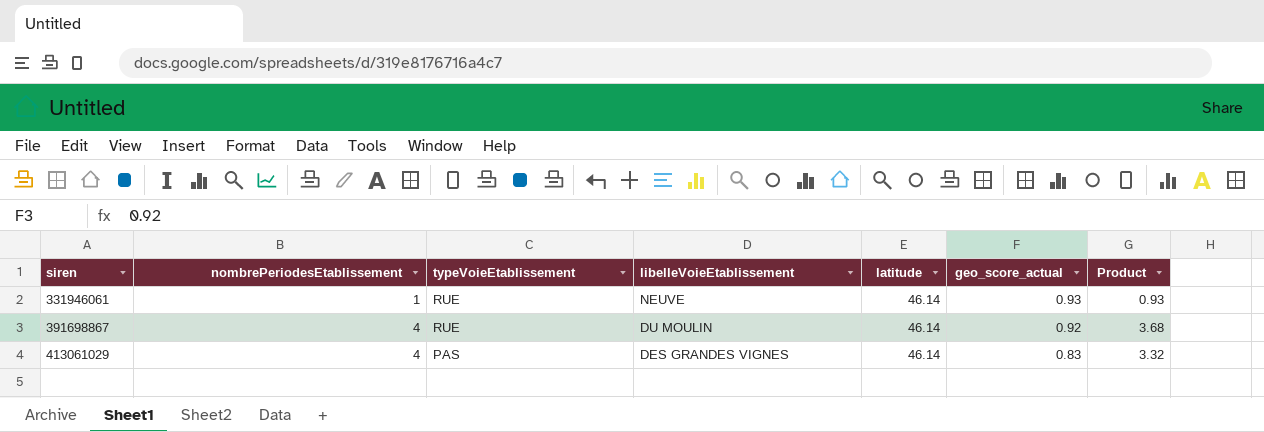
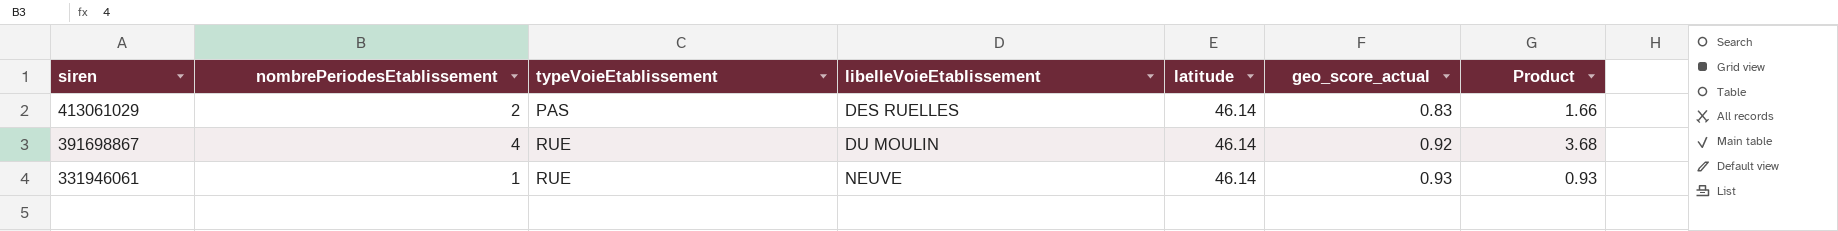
row order: siren ascending -> siren descending
413061029 | nombrePeriodesEtablissement: 4 -> 2
413061029 | libelleVoieEtablissement: DES GRANDES VIGNES -> DES RUELLES
413061029 | Product: 3.32 -> 1.66

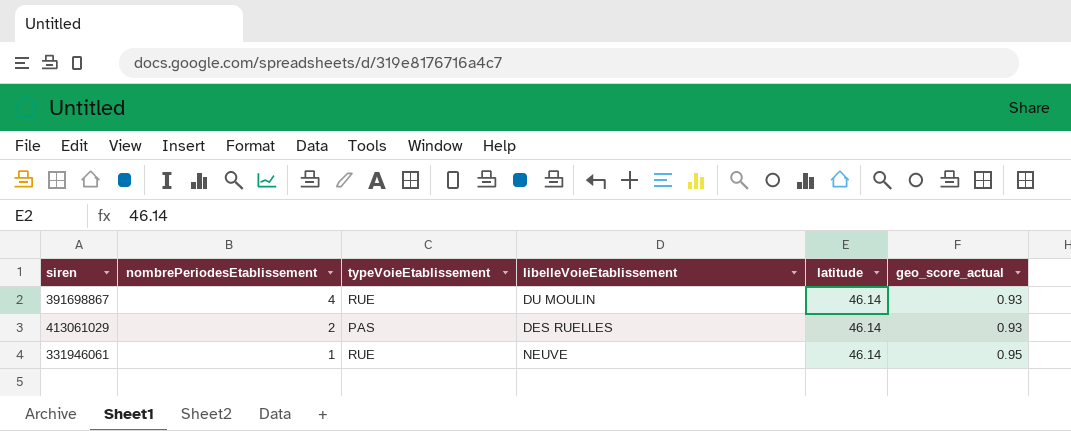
row order: siren descending -> nombrePeriodesEtablissement descending
column Product | formula: [nombrePeriodesEtablissement] * [geo_score_actual] -> none
391698867 | geo_score_actual: 0.92 -> 0.93
413061029 | geo_score_actual: 0.83 -> 0.93
331946061 | geo_score_actual: 0.93 -> 0.95

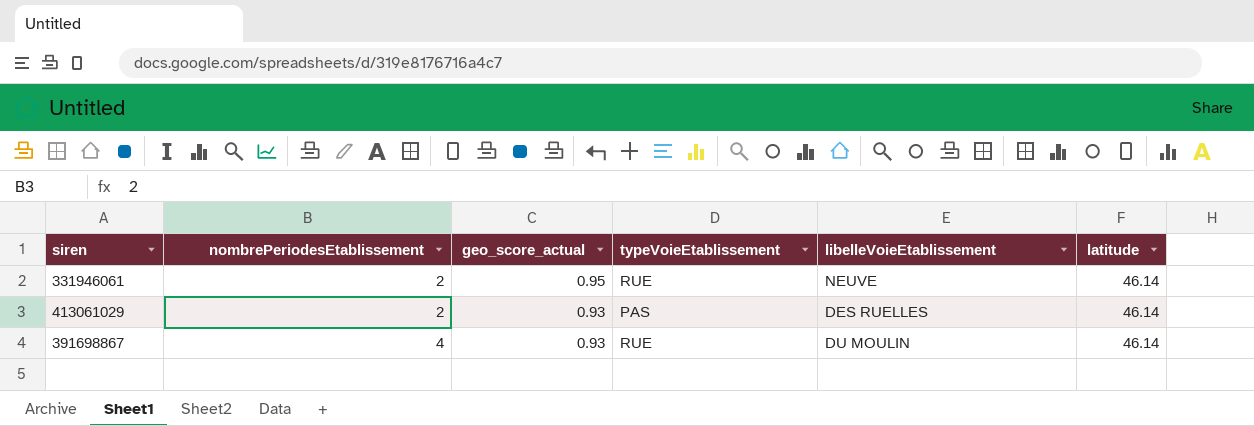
row order: nombrePeriodesEtablissement descending -> nombrePeriodesEtablissement ascending
column geo_score_actual | position: 6 -> 3
331946061 | nombrePeriodesEtablissement: 1 -> 2

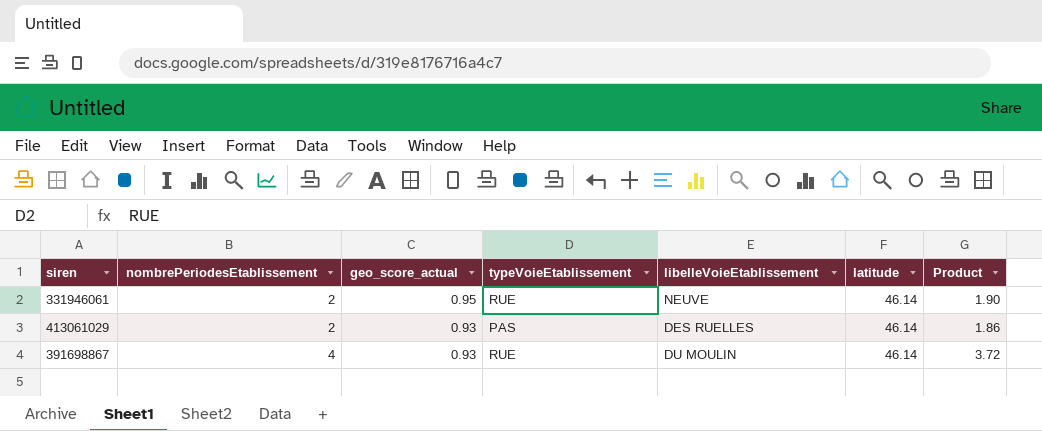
column Product | formula: none -> [nombrePeriodesEtablissement] * [geo_score_actual]

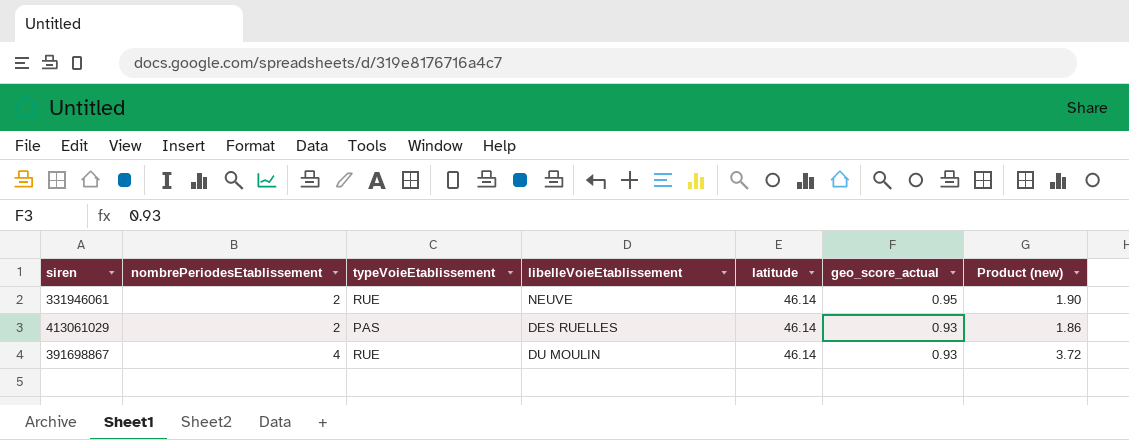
column geo_score_actual | position: 3 -> 6
column name: Product -> Product (new)

